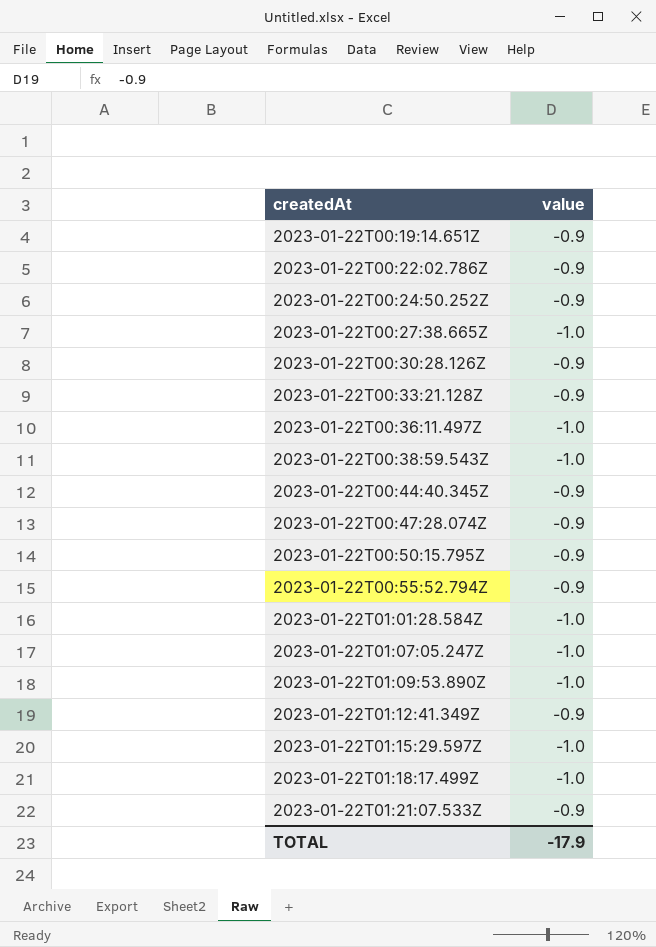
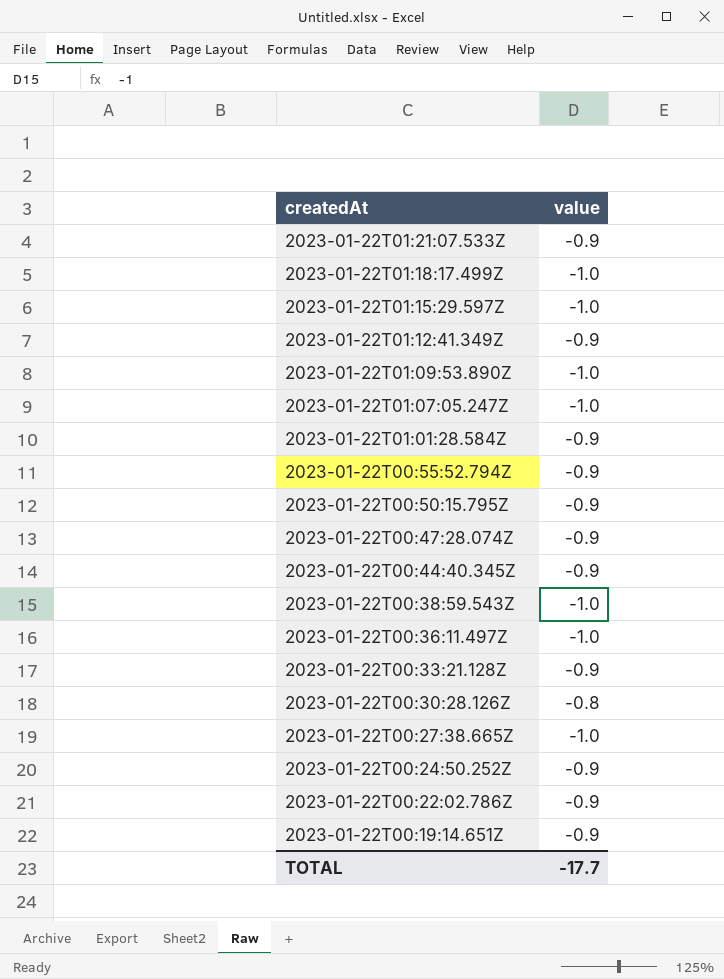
row order: createdAt ascending -> createdAt descending
2023-01-22T01:01:28.584Z | value: -1.0 -> -0.9
2023-01-22T00:30:28.126Z | value: -0.9 -> -0.8
TOTAL | value: -17.9 -> -17.7

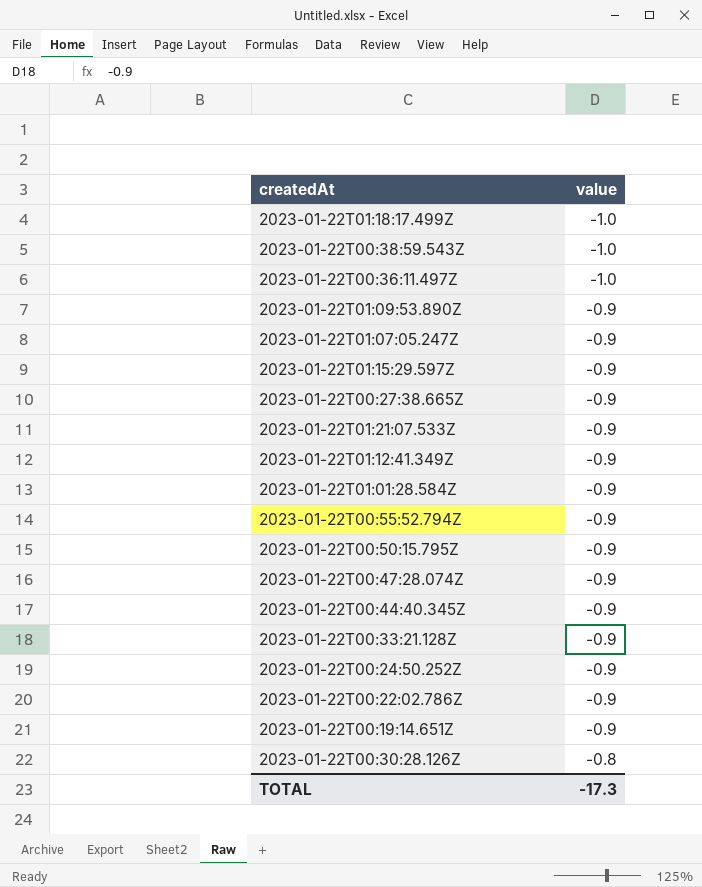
row order: createdAt descending -> value ascending
2023-01-22T01:09:53.890Z | value: -1.0 -> -0.9
2023-01-22T01:07:05.247Z | value: -1.0 -> -0.9
2023-01-22T01:15:29.597Z | value: -1.0 -> -0.9
2023-01-22T00:27:38.665Z | value: -1.0 -> -0.9
TOTAL | value: -17.7 -> -17.3

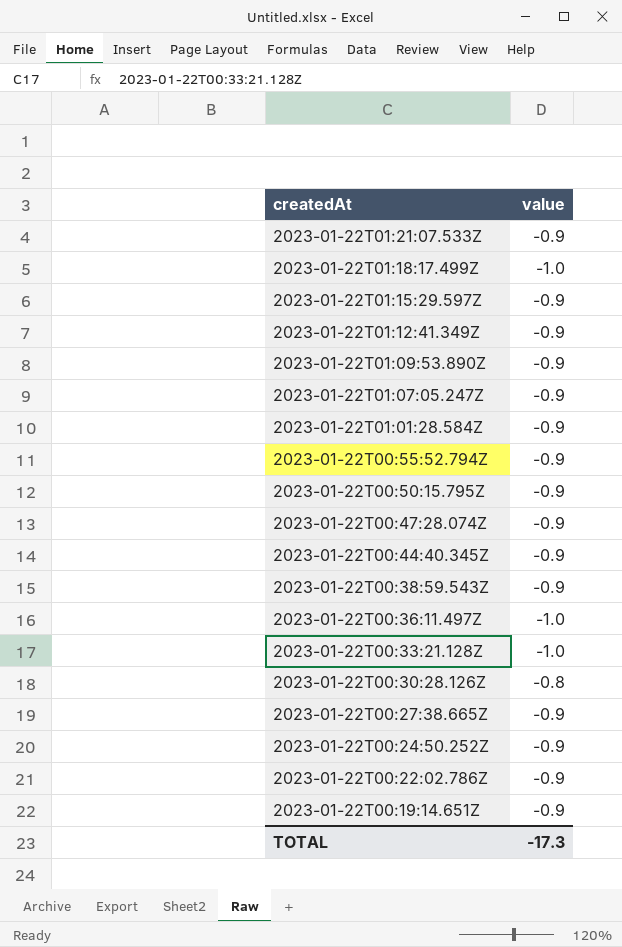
row order: value ascending -> createdAt descending
2023-01-22T00:38:59.543Z | value: -1.0 -> -0.9
2023-01-22T00:33:21.128Z | value: -0.9 -> -1.0

